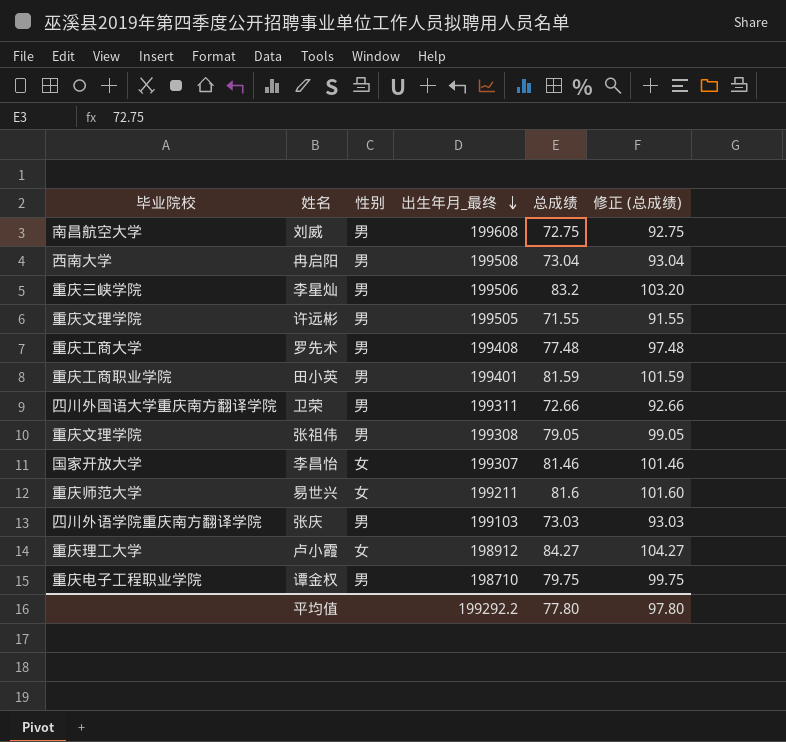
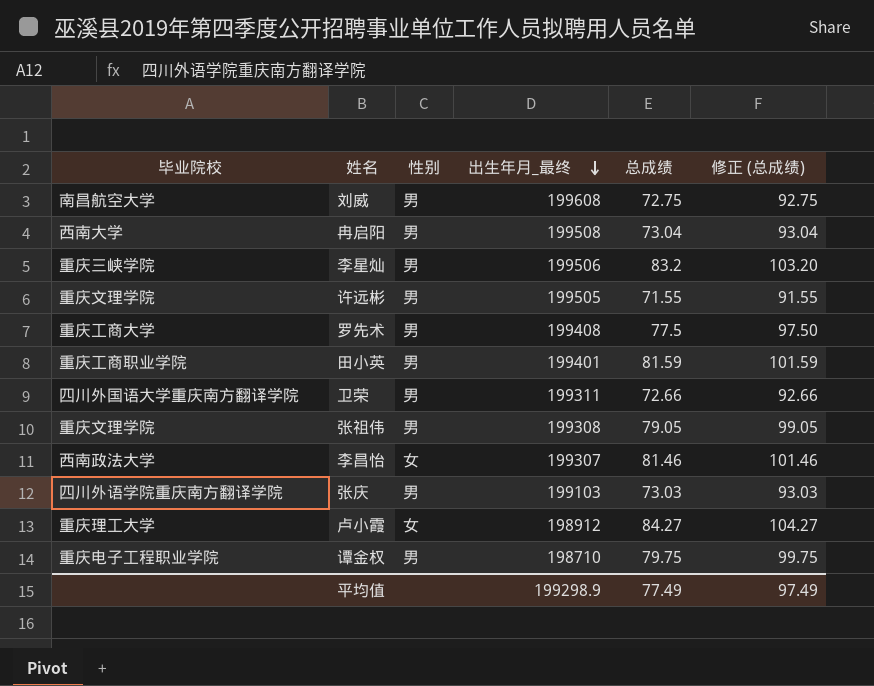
row 易世兴: 重庆师范大学 | 女 | 199211 | 81.6 | 101.60 -> none
罗先术 | 总成绩: 77.48 -> 77.5
罗先术 | 修正 (总成绩): 97.48 -> 97.50
李昌怡 | 毕业院校: 国家开放大学 -> 西南政法大学
平均值 | 出生年月_最终: 199292.2 -> 199298.9
平均值 | 总成绩: 77.80 -> 77.49
平均值 | 修正 (总成绩): 97.80 -> 97.49

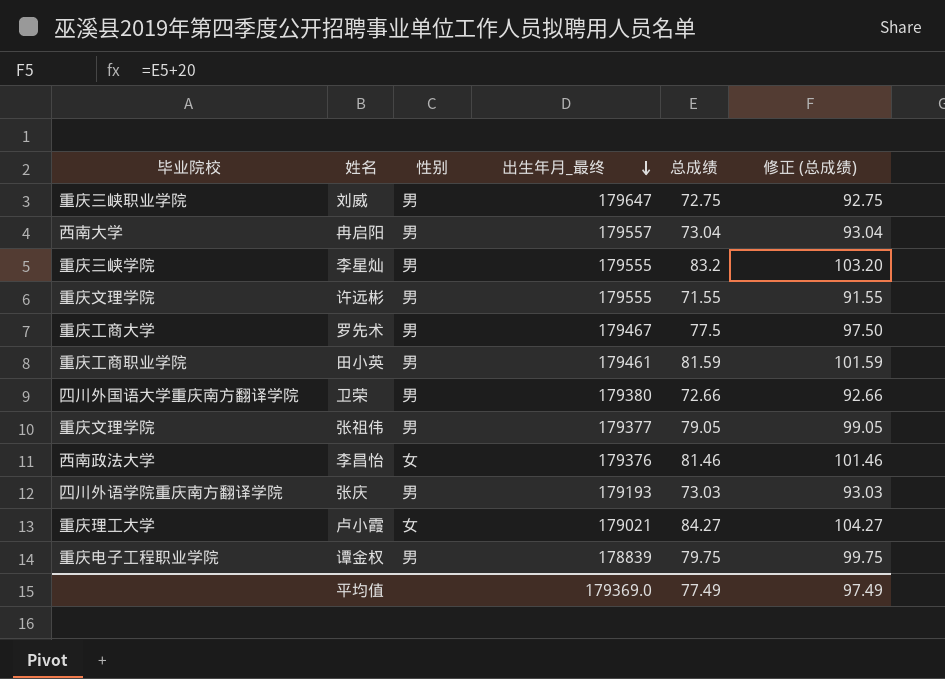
刘威 | 毕业院校: 南昌航空大学 -> 重庆三峡职业学院
刘威 | 出生年月_最终: 199608 -> 179647
冉启阳 | 出生年月_最终: 199508 -> 179557
李星灿 | 出生年月_最终: 199506 -> 179555
许远彬 | 出生年月_最终: 199505 -> 179555
罗先术 | 出生年月_最终: 199408 -> 179467
田小英 | 出生年月_最终: 199401 -> 179461
卫荣 | 出生年月_最终: 199311 -> 179380
张祖伟 | 出生年月_最终: 199308 -> 179377
李昌怡 | 出生年月_最终: 199307 -> 179376
张庆 | 出生年月_最终: 199103 -> 179193
卢小霞 | 出生年月_最终: 198912 -> 179021
谭金权 | 出生年月_最终: 198710 -> 178839
平均值 | 出生年月_最终: 199298.9 -> 179369.0

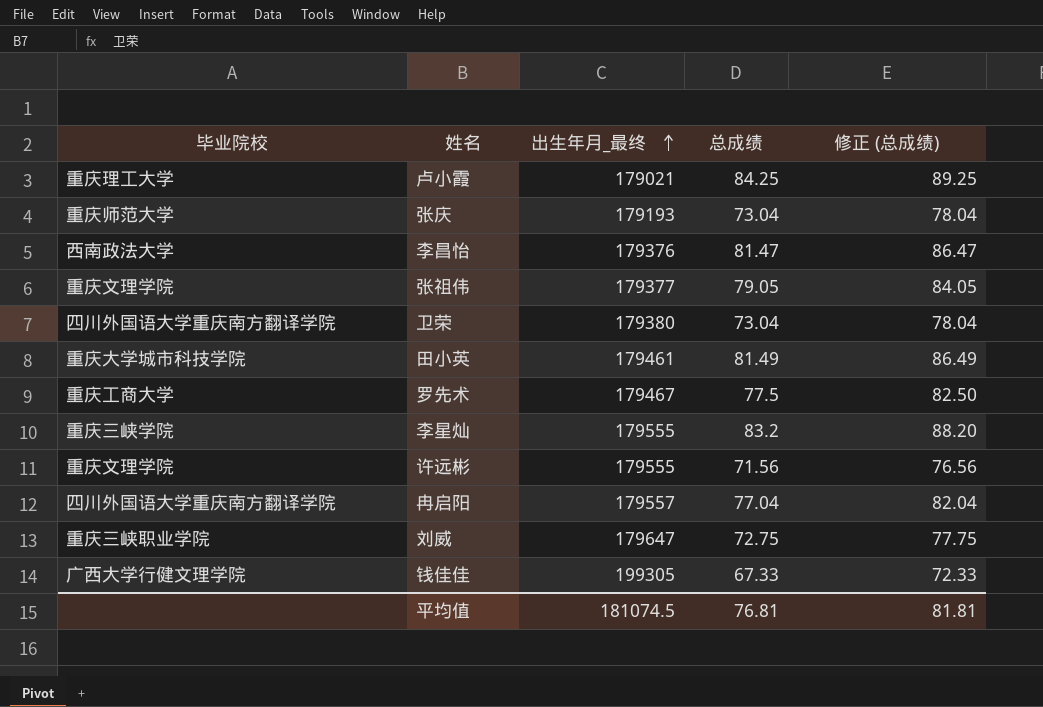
row order: 出生年月_最终 descending -> 出生年月_最终 ascending
column 性别 | position: 3 -> none
column 修正 (总成绩) | formula: [总成绩] + 20 -> [总成绩] + 5
row 谭金权: 重庆电子工程职业学院 | 男 | 178839 | 79.75 | 99.75 -> none
卢小霞 | 总成绩: 84.27 -> 84.25
张庆 | 毕业院校: 四川外语学院重庆南方翻译学院 -> 重庆师范大学
张庆 | 总成绩: 73.03 -> 73.04
李昌怡 | 总成绩: 81.46 -> 81.47
卫荣 | 总成绩: 72.66 -> 73.04
田小英 | 毕业院校: 重庆工商职业学院 -> 重庆大学城市科技学院
田小英 | 总成绩: 81.59 -> 81.49
许远彬 | 总成绩: 71.55 -> 71.56
冉启阳 | 毕业院校: 西南大学 -> 四川外国语大学重庆南方翻译学院
冉启阳 | 总成绩: 73.04 -> 77.04
row 钱佳佳: none -> 广西大学行健文理学院 | 199305 | 67.33 | 72.33
平均值 | 出生年月_最终: 179369.0 -> 181074.5
平均值 | 总成绩: 77.49 -> 76.81
平均值 | 修正 (总成绩): 97.49 -> 81.81

